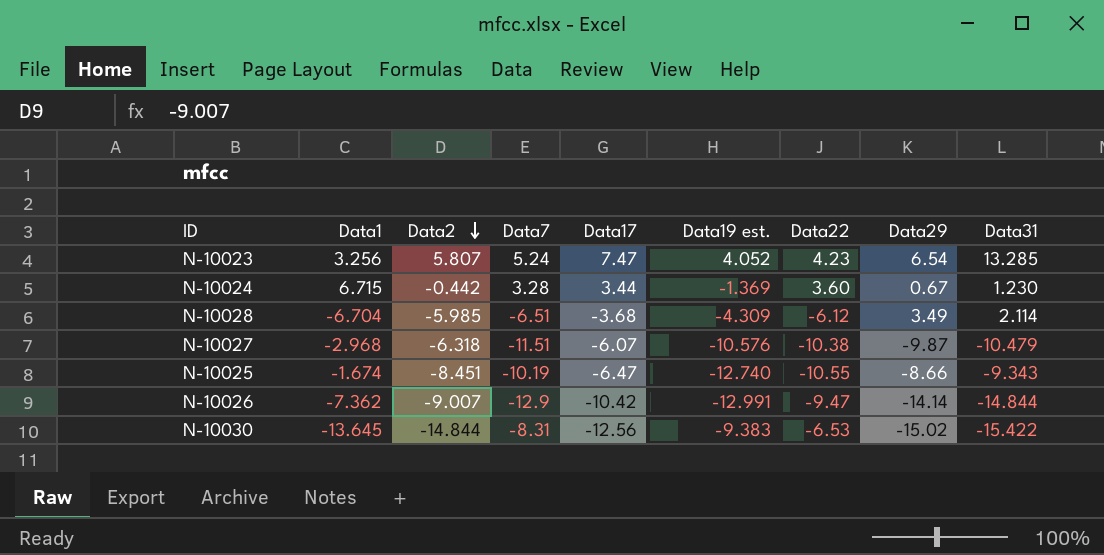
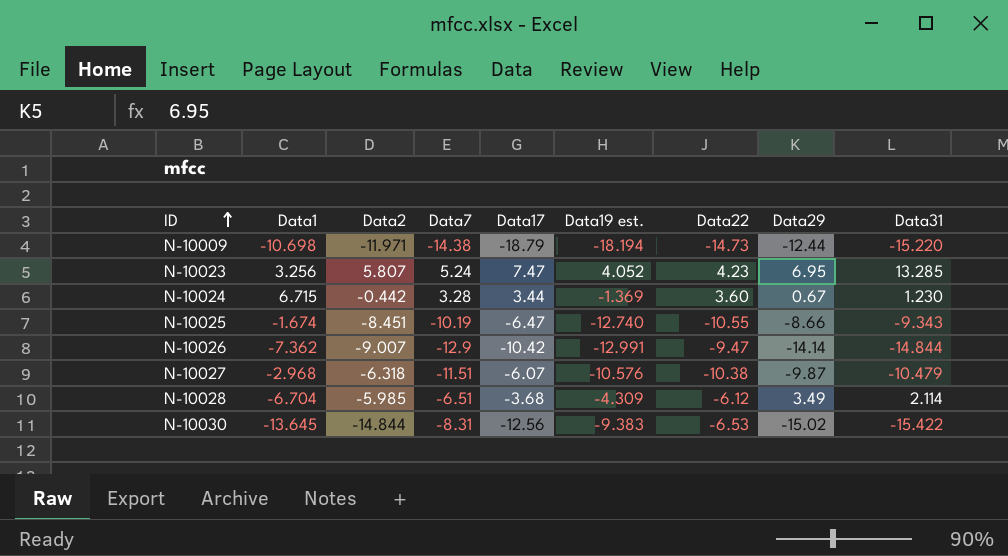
row order: Data2 descending -> ID ascending
row N-10009: none -> -10.698 | -11.971 | -14.38 | -18.79 | -18.194 | -14.73 | -12.44 | -15.220
N-10023 | Data29: 6.54 -> 6.95

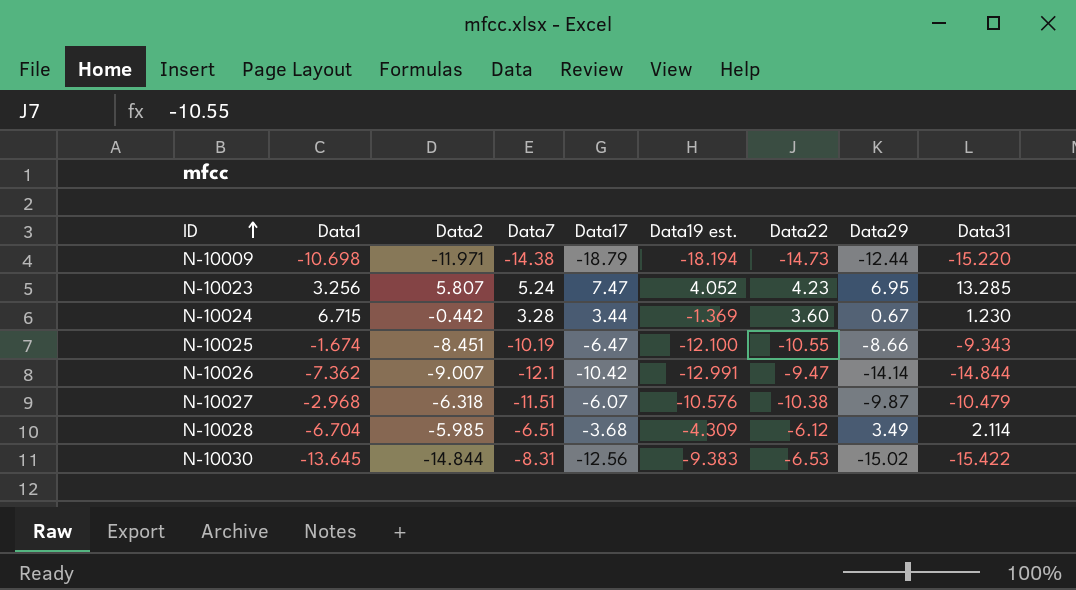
N-10025 | Data19 est.: -12.740 -> -12.100
N-10026 | Data7: -12.9 -> -12.1

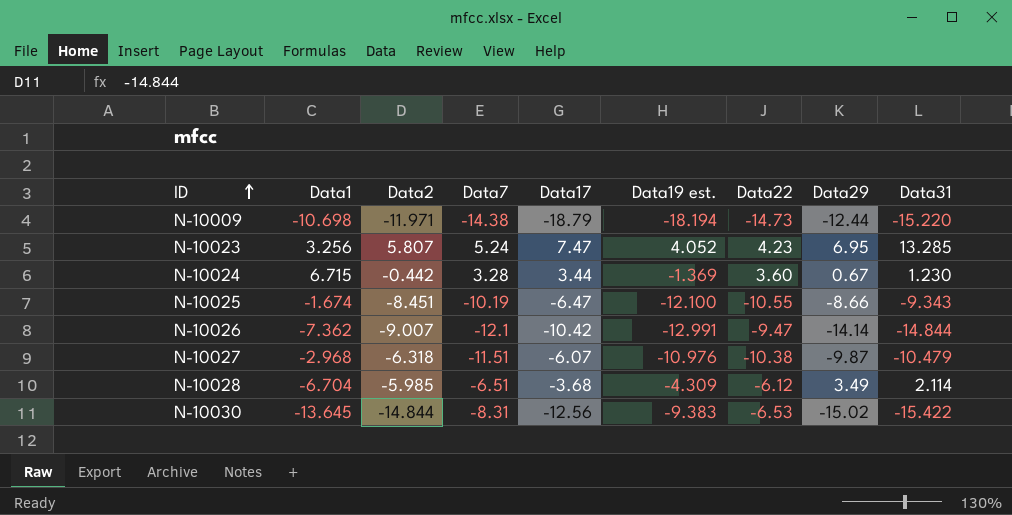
N-10027 | Data19 est.: -10.576 -> -10.976

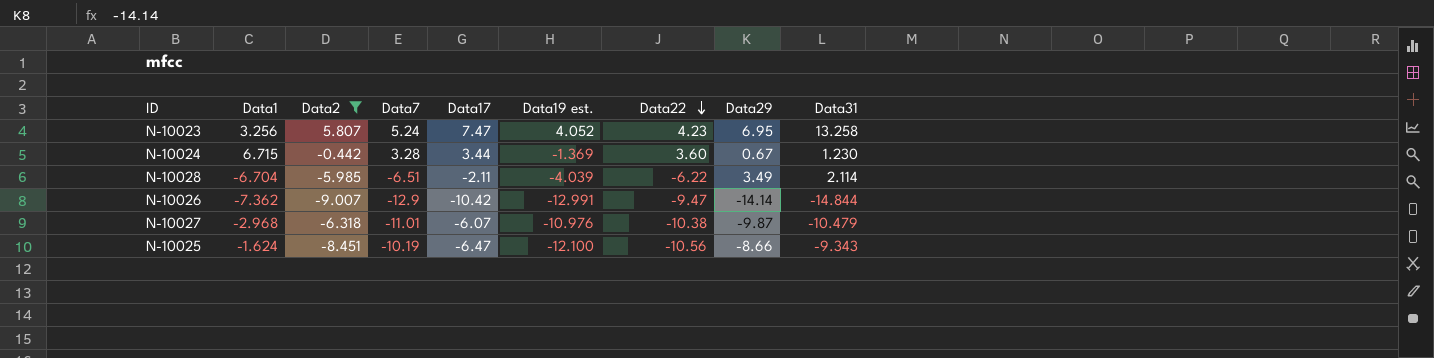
filter: none -> Data2 >= -9.007
row order: ID ascending -> Data22 descending
N-10023 | Data31: 13.285 -> 13.258
N-10028 | Data17: -3.68 -> -2.11
N-10028 | Data19 est.: -4.309 -> -4.039
N-10028 | Data22: -6.12 -> -6.22
N-10026 | Data7: -12.1 -> -12.9
N-10027 | Data7: -11.51 -> -11.01
N-10025 | Data1: -1.674 -> -1.624
N-10025 | Data22: -10.55 -> -10.56

